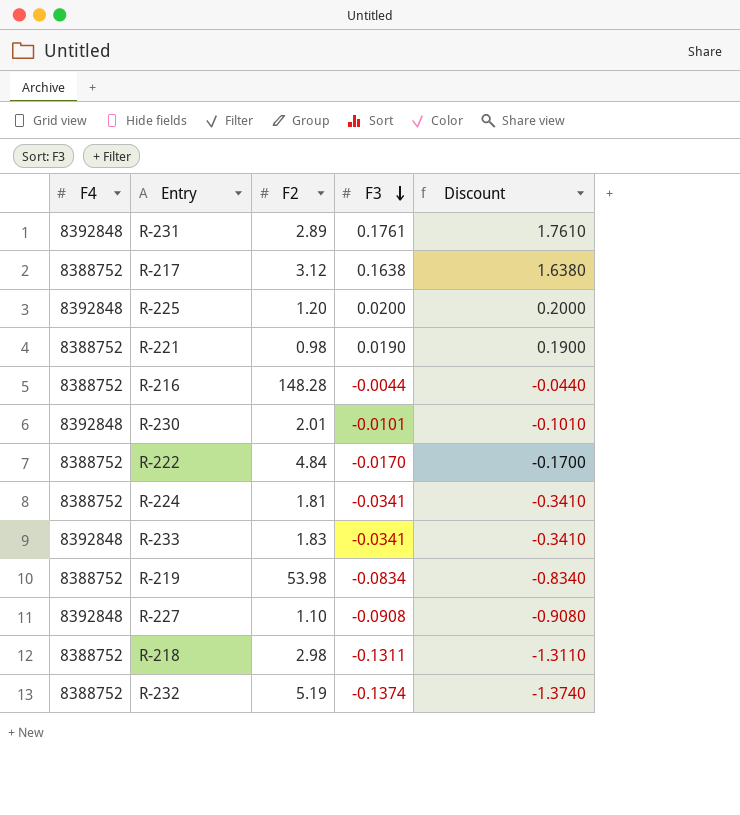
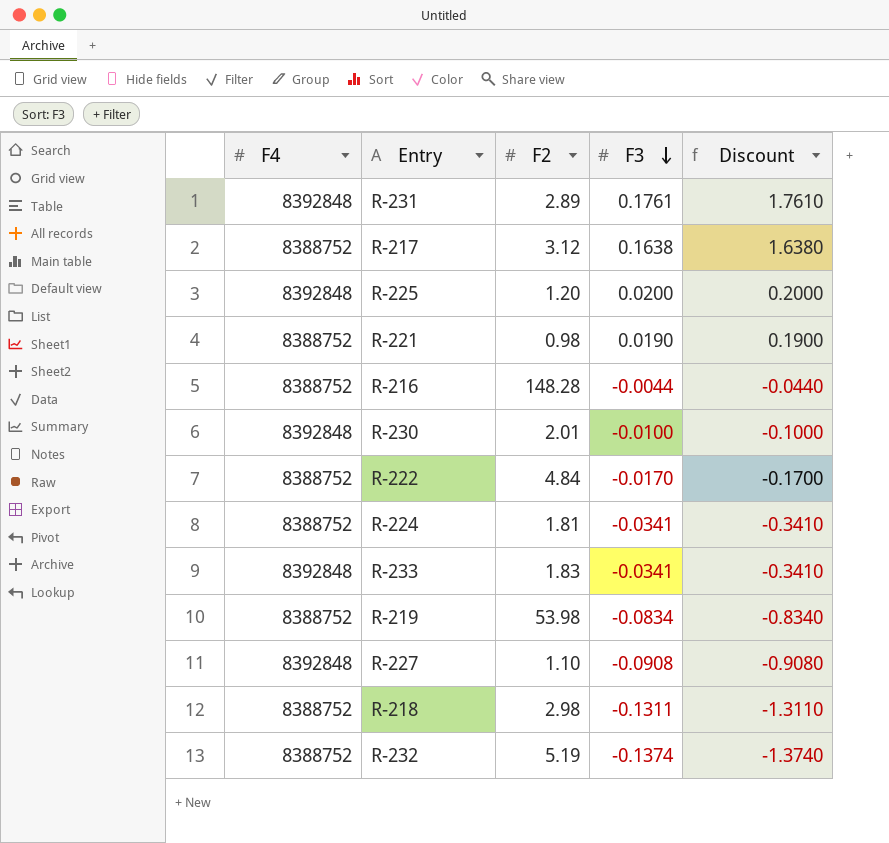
R-230 | F3: -0.0101 -> -0.0100
R-230 | Discount: -0.1010 -> -0.1000

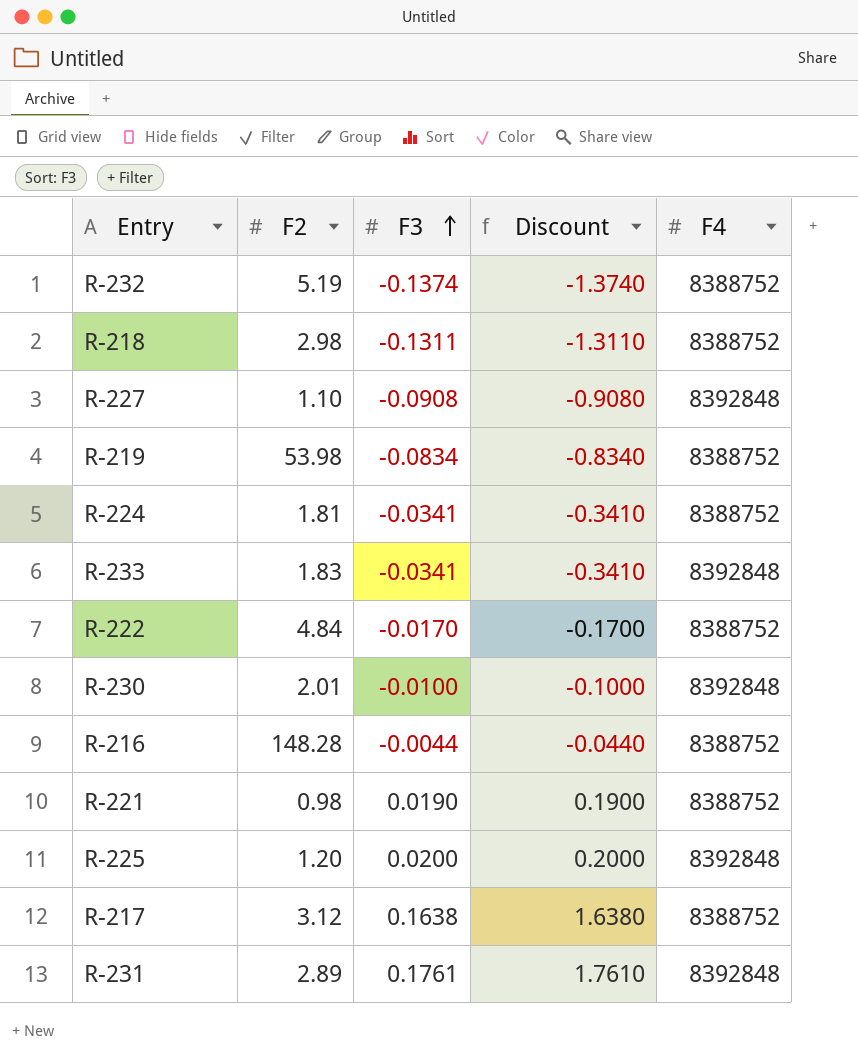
row order: F3 descending -> F3 ascending
column F4 | position: 1 -> 5

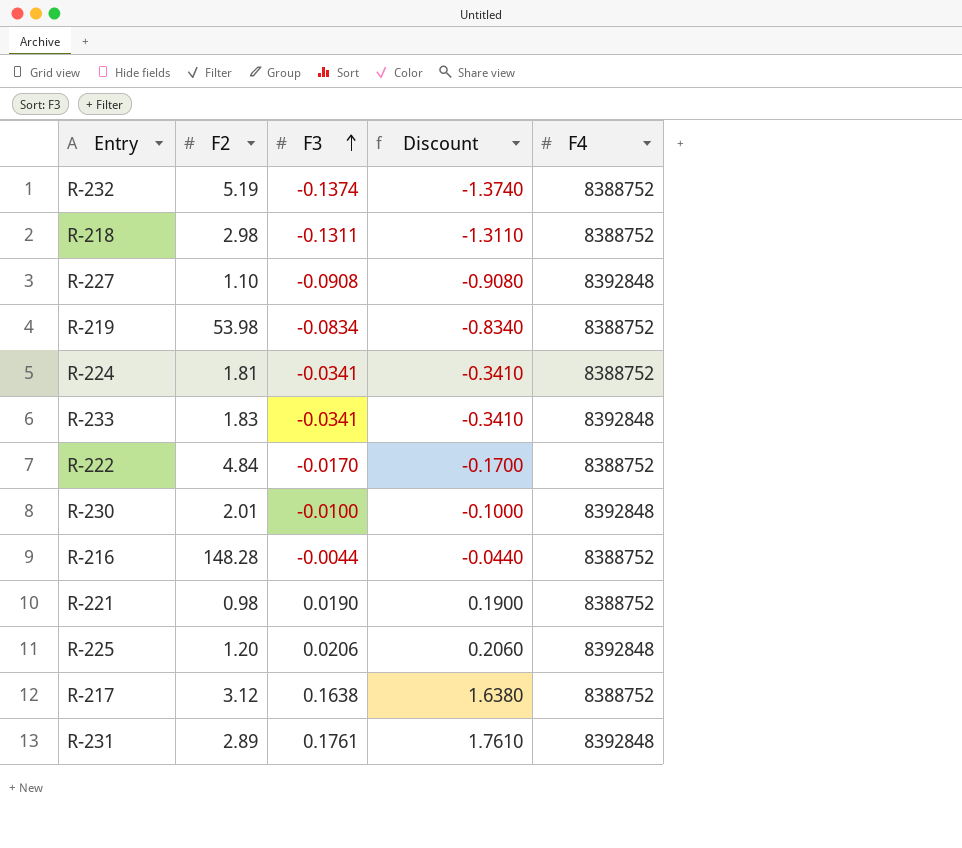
R-225 | F3: 0.0200 -> 0.0206
R-225 | Discount: 0.2000 -> 0.2060

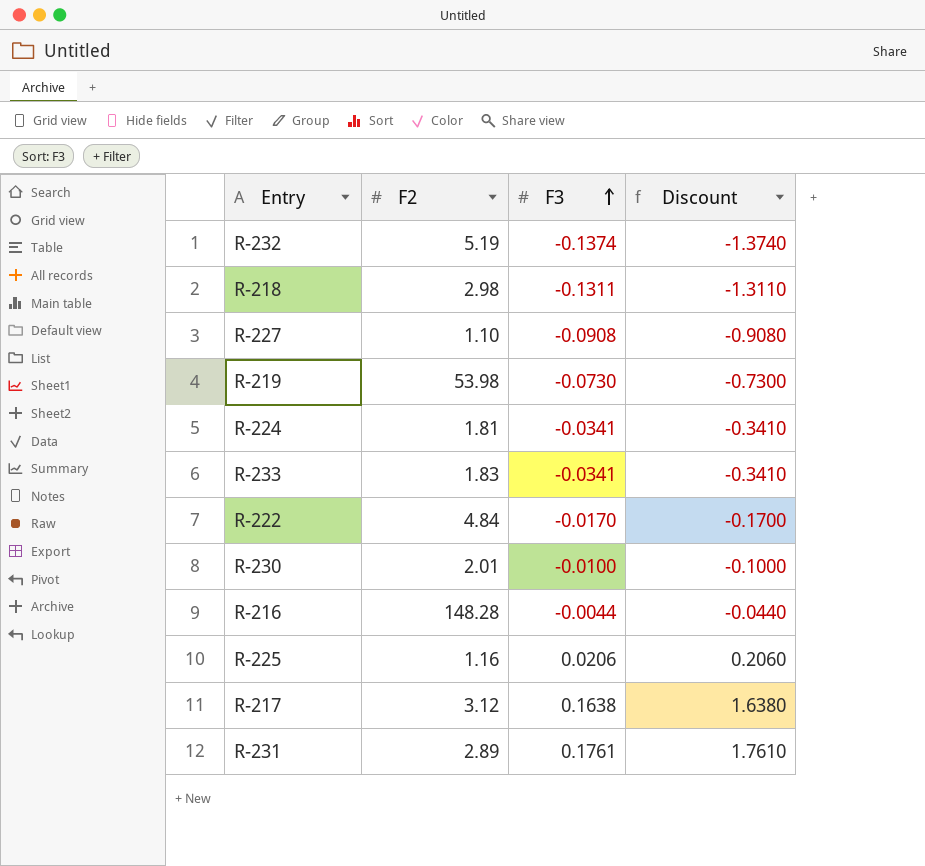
column F4 | position: 5 -> none
row R-221: 0.98 | 0.0190 | 0.1900 | 8388752 -> none
R-219 | F3: -0.0834 -> -0.0730
R-219 | Discount: -0.8340 -> -0.7300
R-225 | F2: 1.20 -> 1.16

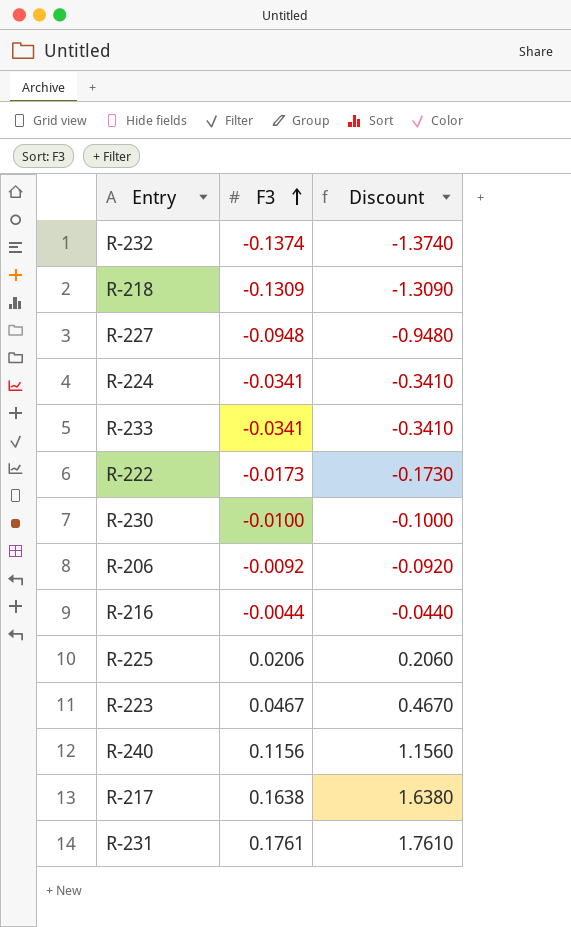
column F2 | position: 2 -> none
row R-219: 53.98 | -0.0730 | -0.7300 -> none
R-218 | F3: -0.1311 -> -0.1309
R-218 | Discount: -1.3110 -> -1.3090
R-227 | F3: -0.0908 -> -0.0948
R-227 | Discount: -0.9080 -> -0.9480
R-222 | F3: -0.0170 -> -0.0173
R-222 | Discount: -0.1700 -> -0.1730
row R-206: none -> -0.0092 | -0.0920
row R-223: none -> 0.0467 | 0.4670
row R-240: none -> 0.1156 | 1.1560

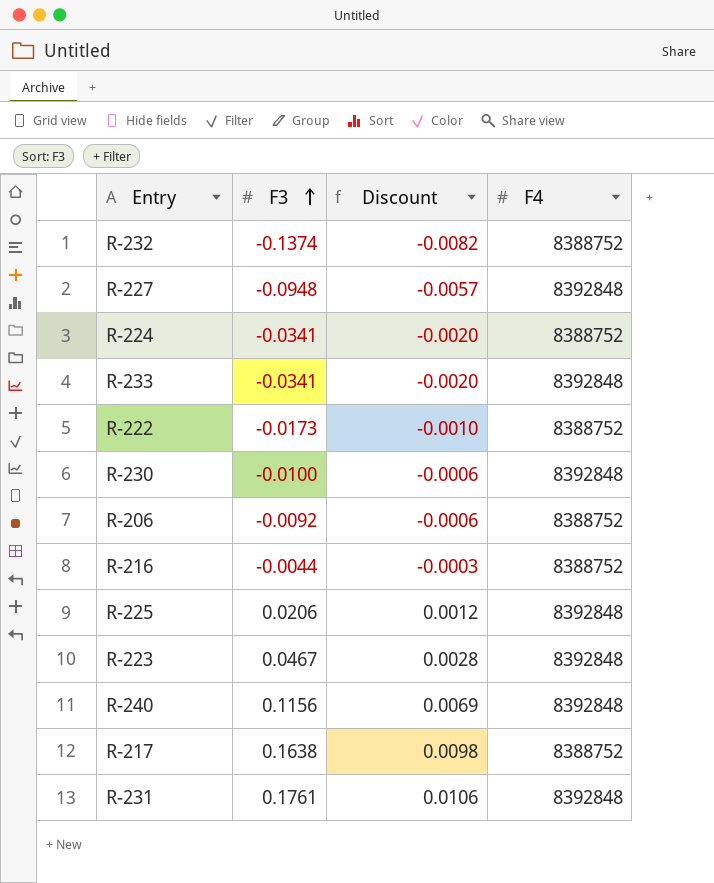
column Discount | formula: [F3] * 10 -> [F3] * 0.06
column F4 | position: none -> 4
row R-218: -0.1309 | -1.3090 -> none

